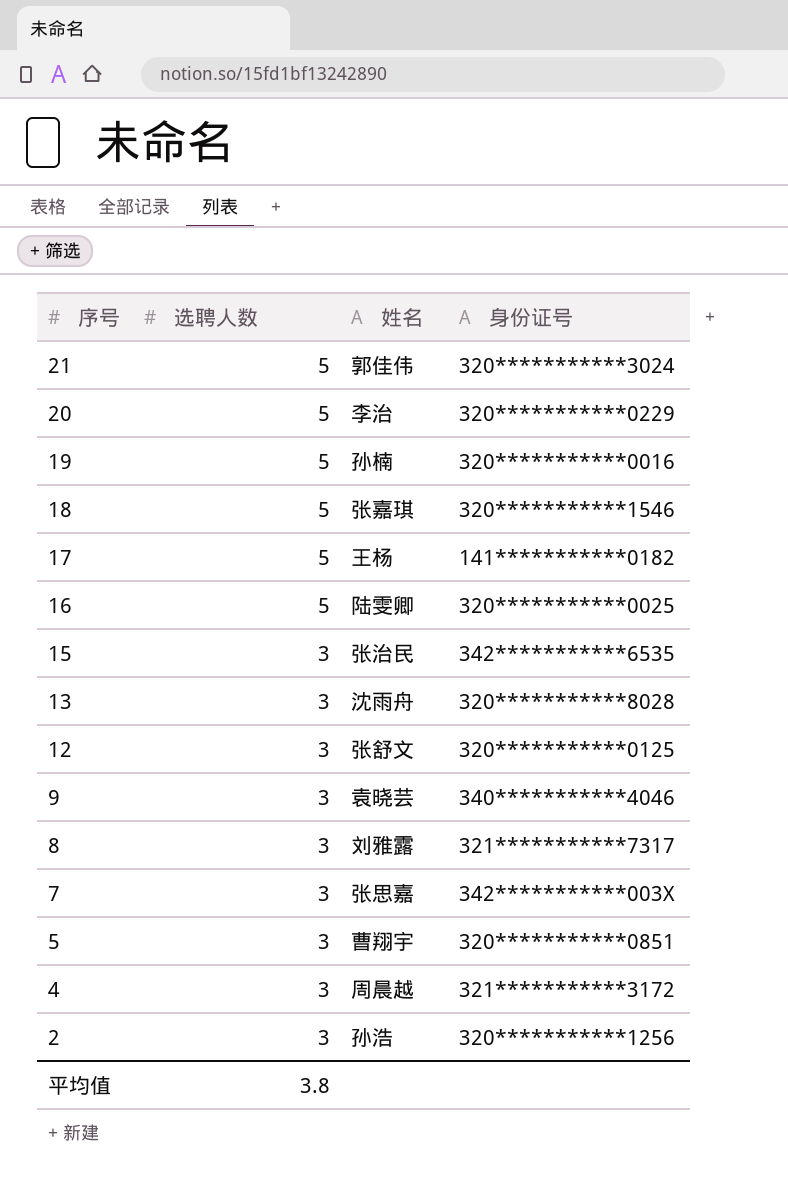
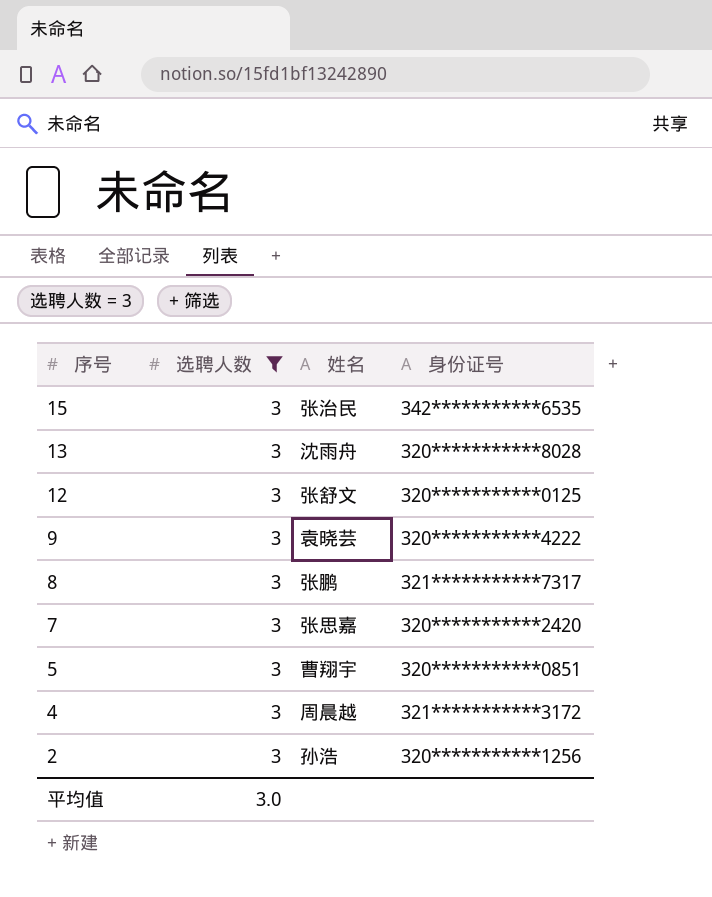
filter: none -> 选聘人数 = 3
9 | 身份证号: 340***********4046 -> 320***********4222
8 | 姓名: 刘雅露 -> 张鹏
7 | 身份证号: 342***********003X -> 320***********2420
平均值 | 选聘人数: 3.8 -> 3.0

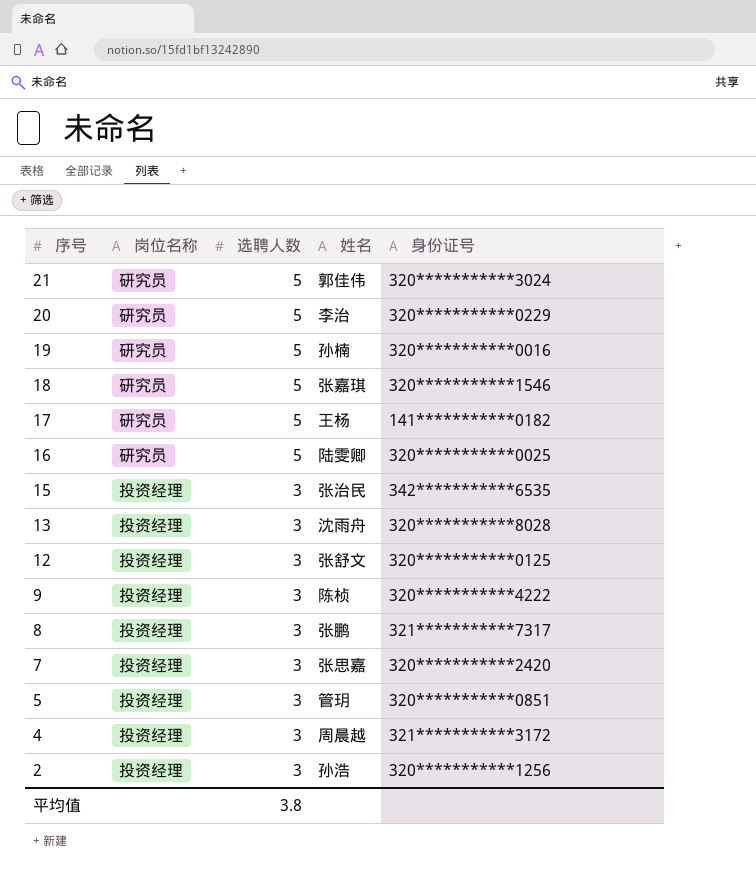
filter: 选聘人数 = 3 -> none
column 岗位名称 | position: none -> 2
9 | 姓名: 袁晓芸 -> 陈桢
5 | 姓名: 曹翔宇 -> 管玥
平均值 | 选聘人数: 3.0 -> 3.8

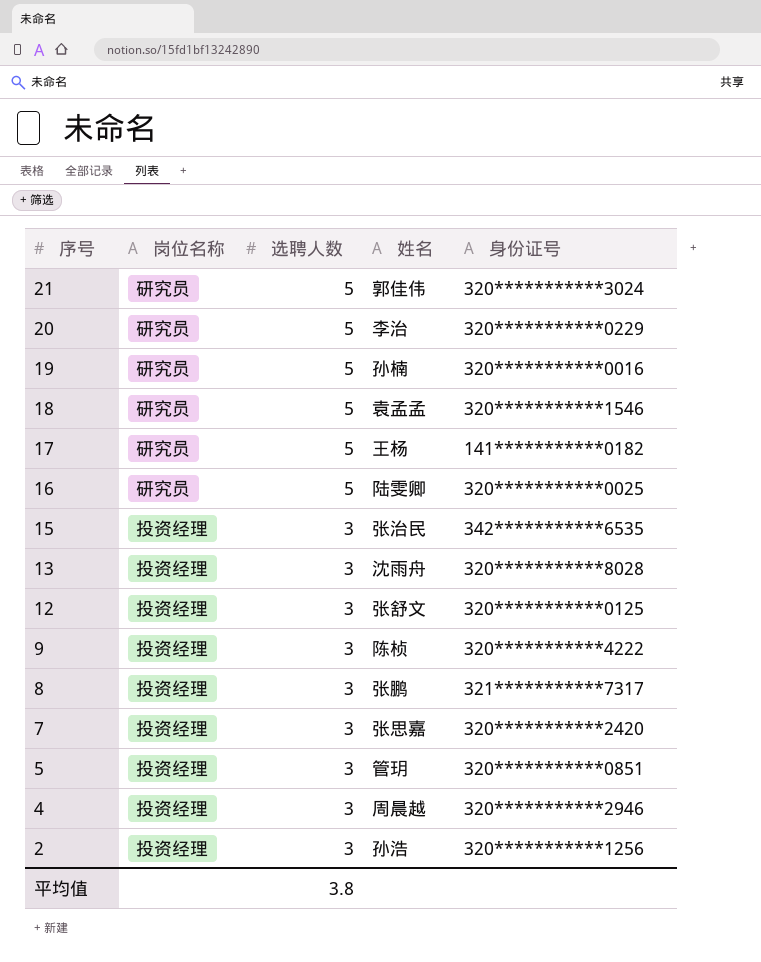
18 | 姓名: 张嘉琪 -> 袁孟孟
4 | 身份证号: 321***********3172 -> 320***********2946

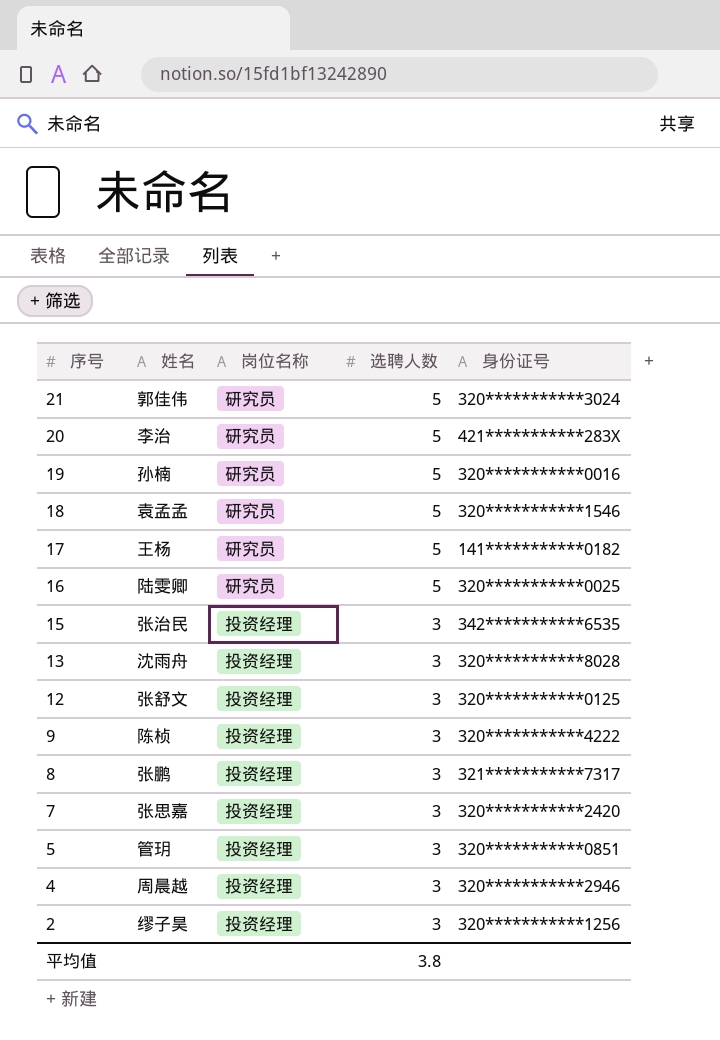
column 姓名 | position: 4 -> 2
20 | 身份证号: 320***********0229 -> 421***********283X
2 | 姓名: 孙浩 -> 缪子昊

